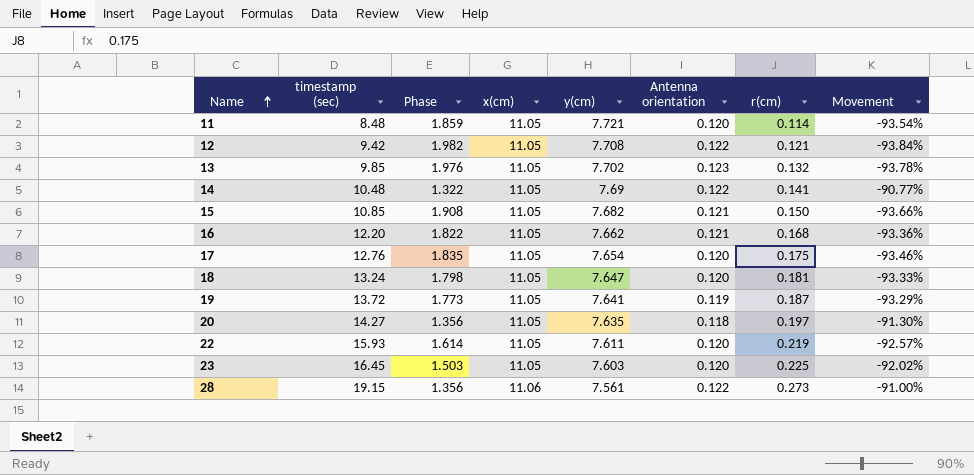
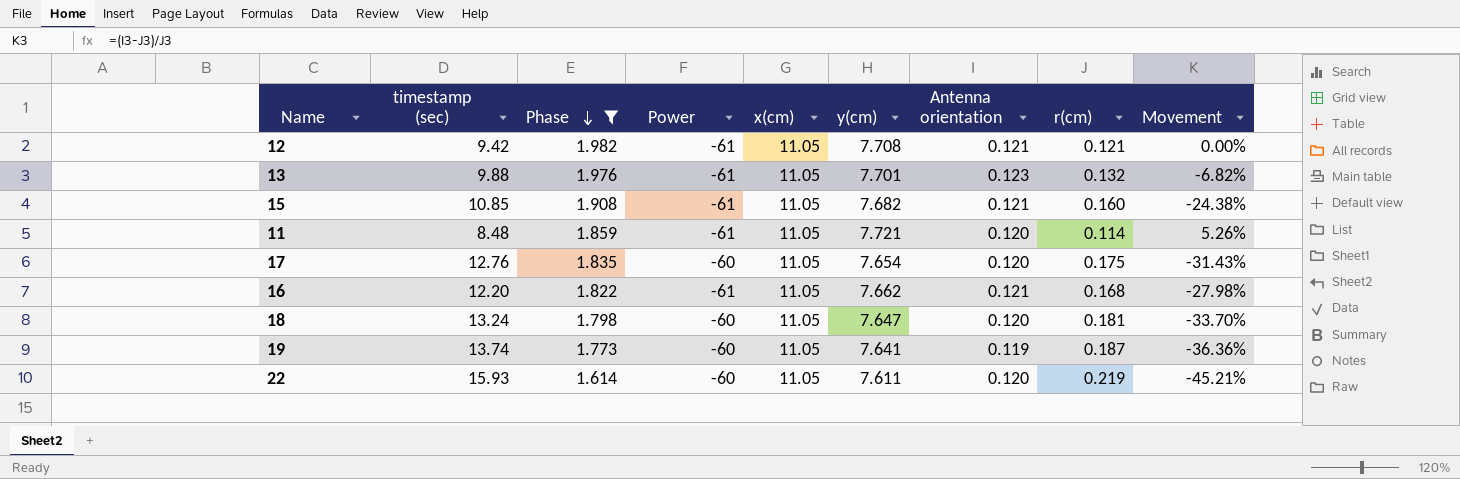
filter: none -> Phase >= 1.614
row order: Name ascending -> Phase descending
column Power | position: none -> 4
column Movement | formula: ([Antenna orientation] - [Phase]) / [Phase] -> ([Antenna orientation] - [r(cm)]) / [r(cm)]
12 | Antenna orientation: 0.122 -> 0.121
13 | timestamp (sec): 9.85 -> 9.88
13 | y(cm): 7.702 -> 7.701
15 | r(cm): 0.150 -> 0.160
19 | timestamp (sec): 13.72 -> 13.74

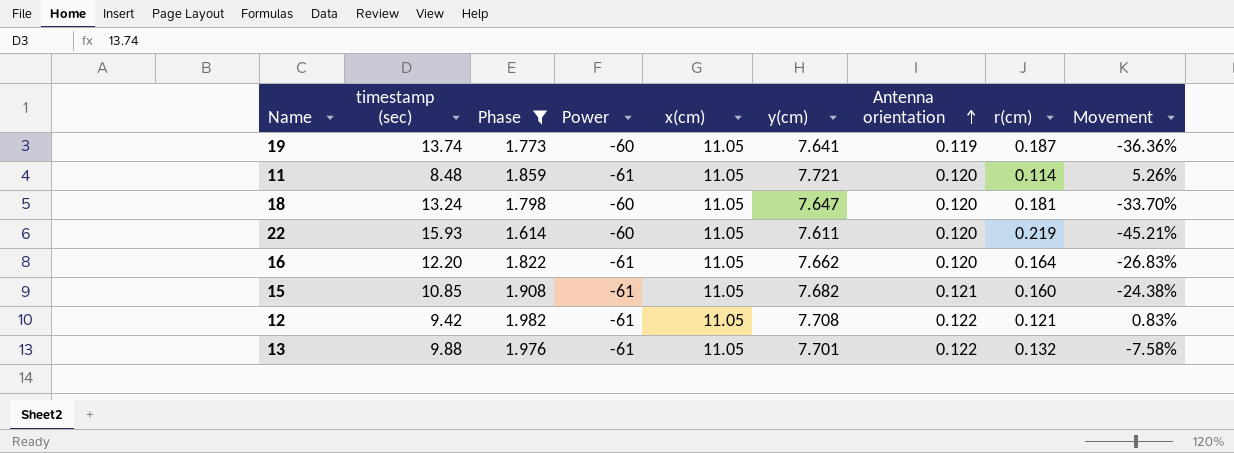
row order: Phase descending -> Antenna orientation ascending
row 17: 12.76 | 1.835 | -60 | 11.05 | 7.654 | 0.120 | 0.175 | -31.43% -> none
16 | Antenna orientation: 0.121 -> 0.120
16 | r(cm): 0.168 -> 0.164
16 | Movement: -27.98% -> -26.83%
12 | Antenna orientation: 0.121 -> 0.122
12 | Movement: 0.00% -> 0.83%
13 | Antenna orientation: 0.123 -> 0.122
13 | Movement: -6.82% -> -7.58%

